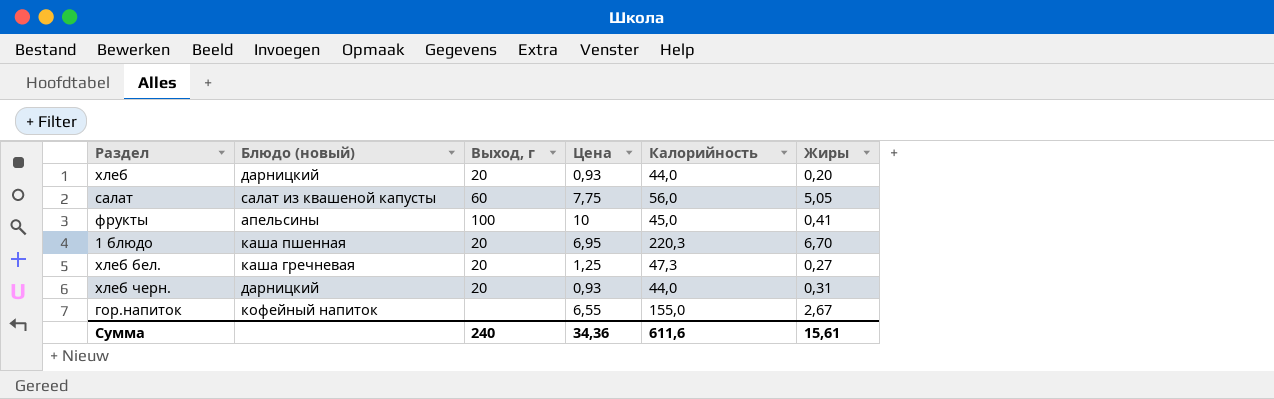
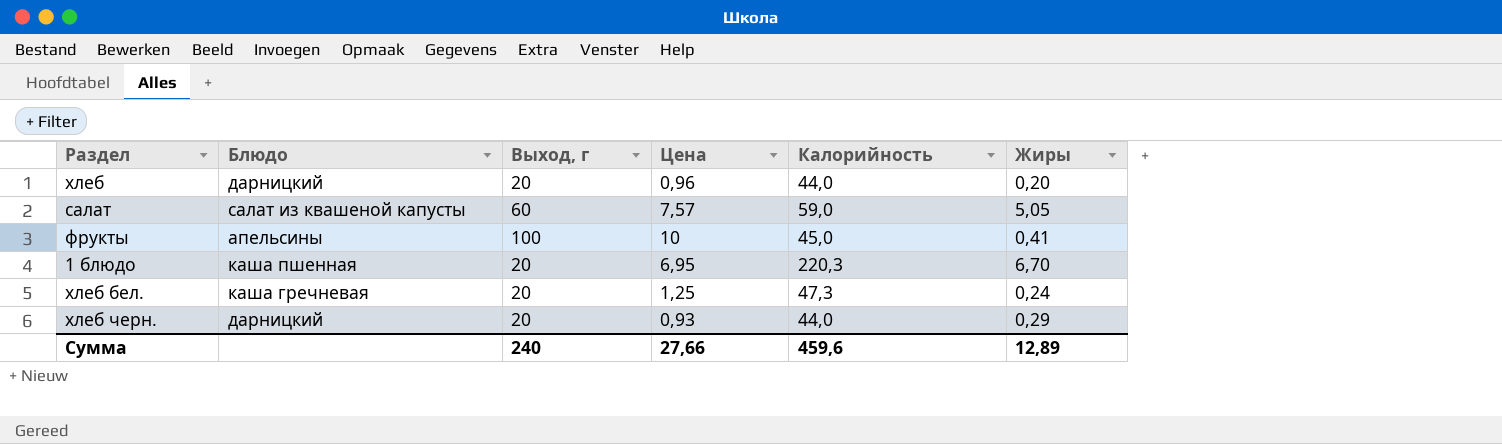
column name: Блюдо (новый) -> Блюдо
row гор.напиток: кофейный напиток | none | 6,55 | 155,0 | 2,67 -> none
хлеб | Цена: 0,93 -> 0,96
салат | Цена: 7,75 -> 7,57
салат | Калорийность: 56,0 -> 59,0
хлеб бел. | Жиры: 0,27 -> 0,24
хлеб черн. | Жиры: 0,31 -> 0,29
Сумма | Цена: 34,36 -> 27,66
Сумма | Калорийность: 611,6 -> 459,6
Сумма | Жиры: 15,61 -> 12,89

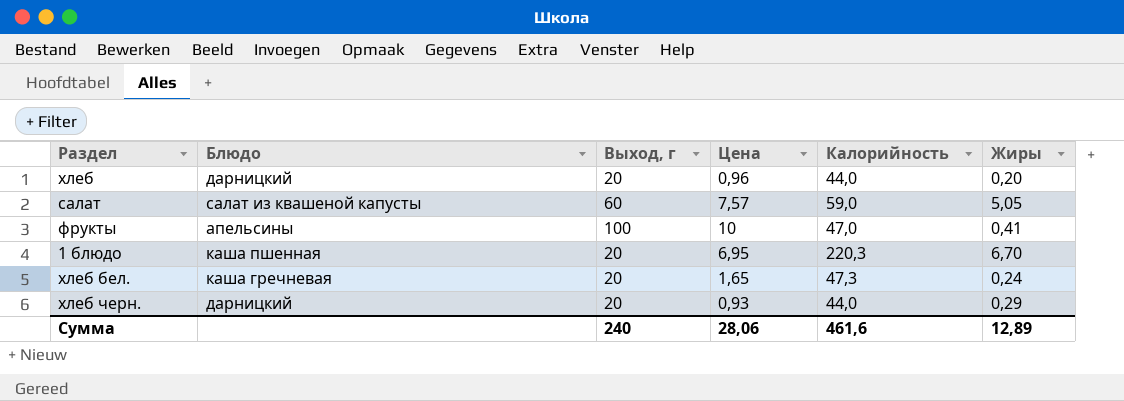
фрукты | Калорийность: 45,0 -> 47,0
хлеб бел. | Цена: 1,25 -> 1,65
Сумма | Цена: 27,66 -> 28,06
Сумма | Калорийность: 459,6 -> 461,6

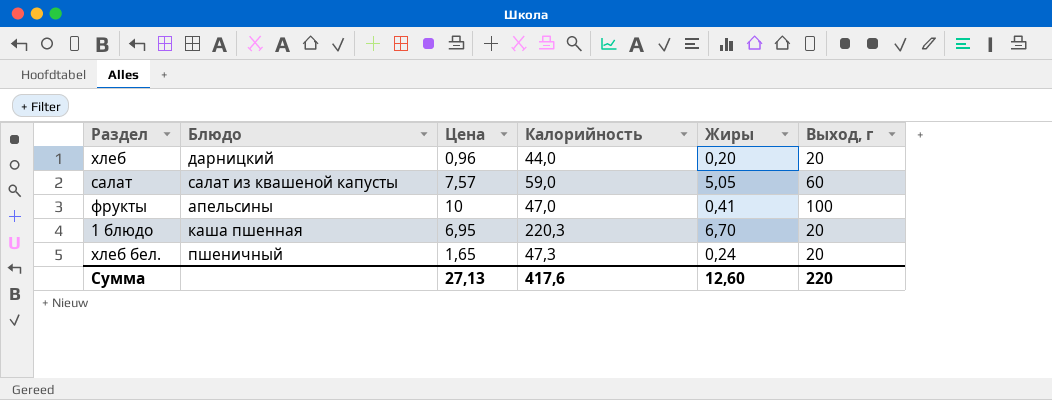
column Выход, г | position: 3 -> 6
row хлеб черн.: дарницкий | 20 | 0,93 | 44,0 | 0,29 -> none
хлеб бел. | Блюдо: каша гречневая -> пшеничный
Сумма | Цена: 28,06 -> 27,13
Сумма | Калорийность: 461,6 -> 417,6
Сумма | Жиры: 12,89 -> 12,60
Сумма | Выход, г: 240 -> 220

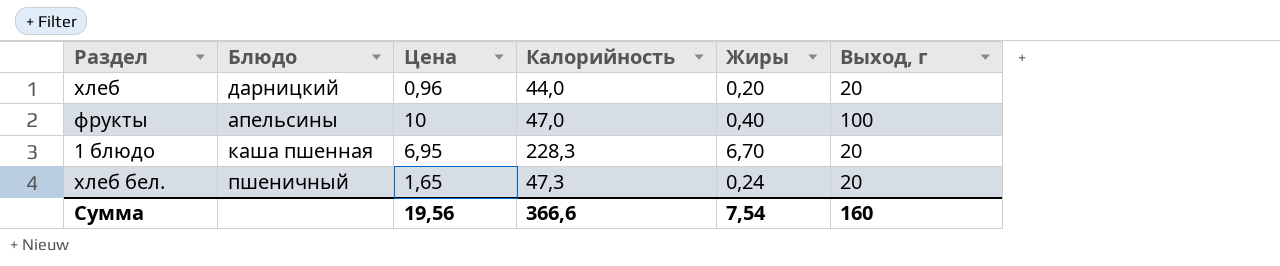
row салат: салат из квашеной капусты | 7,57 | 59,0 | 5,05 | 60 -> none
фрукты | Жиры: 0,41 -> 0,40
1 блюдо | Калорийность: 220,3 -> 228,3
Сумма | Цена: 27,13 -> 19,56
Сумма | Калорийность: 417,6 -> 366,6
Сумма | Жиры: 12,60 -> 7,54
Сумма | Выход, г: 220 -> 160

